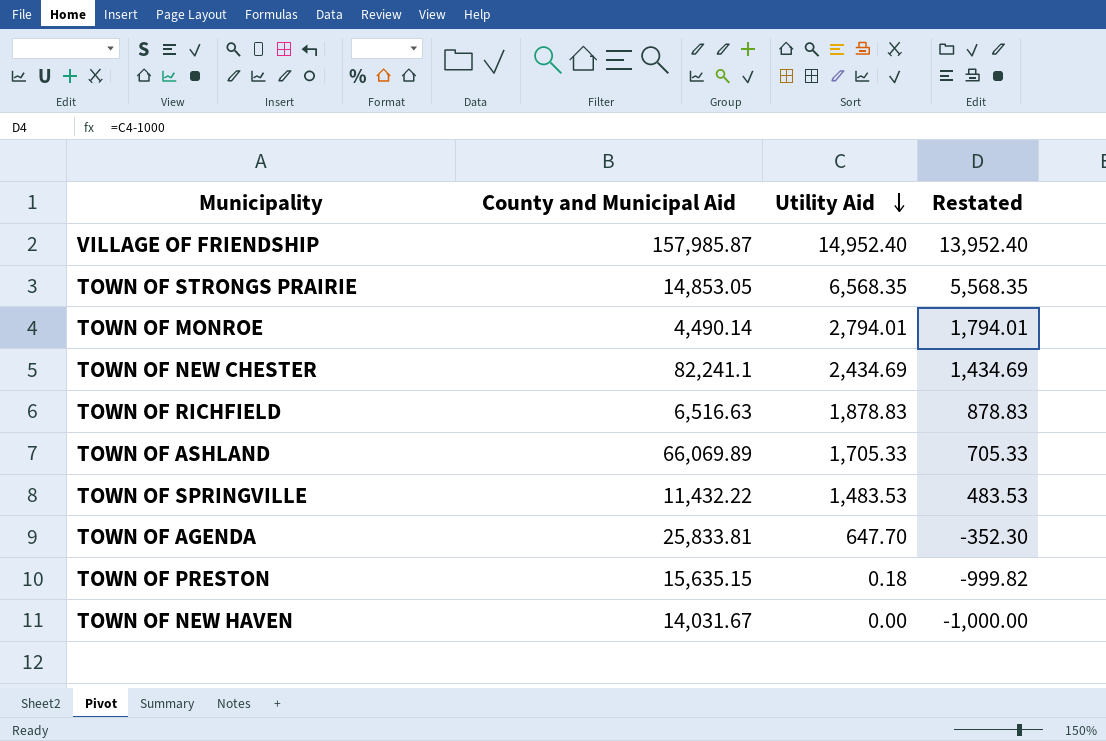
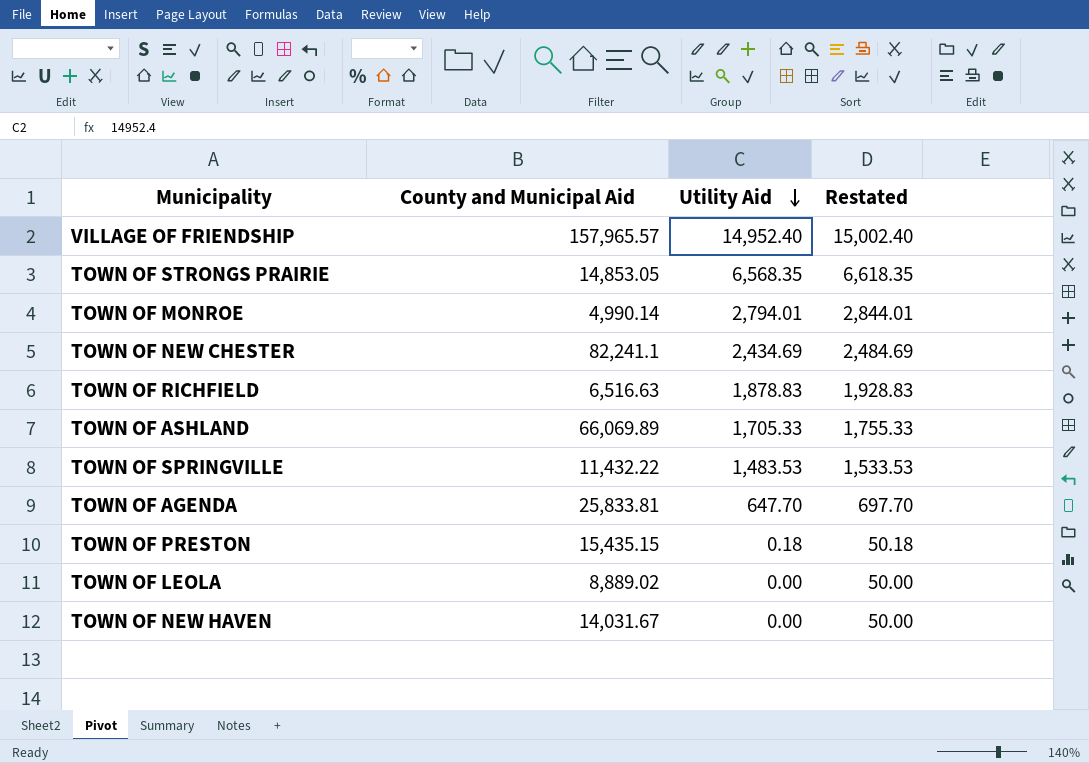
column Restated | formula: [Utility Aid] - 1000 -> [Utility Aid] + 50
VILLAGE OF FRIENDSHIP | County and Municipal Aid: 157,985.87 -> 157,965.57
TOWN OF MONROE | County and Municipal Aid: 4,490.14 -> 4,990.14
TOWN OF PRESTON | County and Municipal Aid: 15,635.15 -> 15,435.15
row TOWN OF LEOLA: none -> 8,889.02 | 0.00 | 50.00

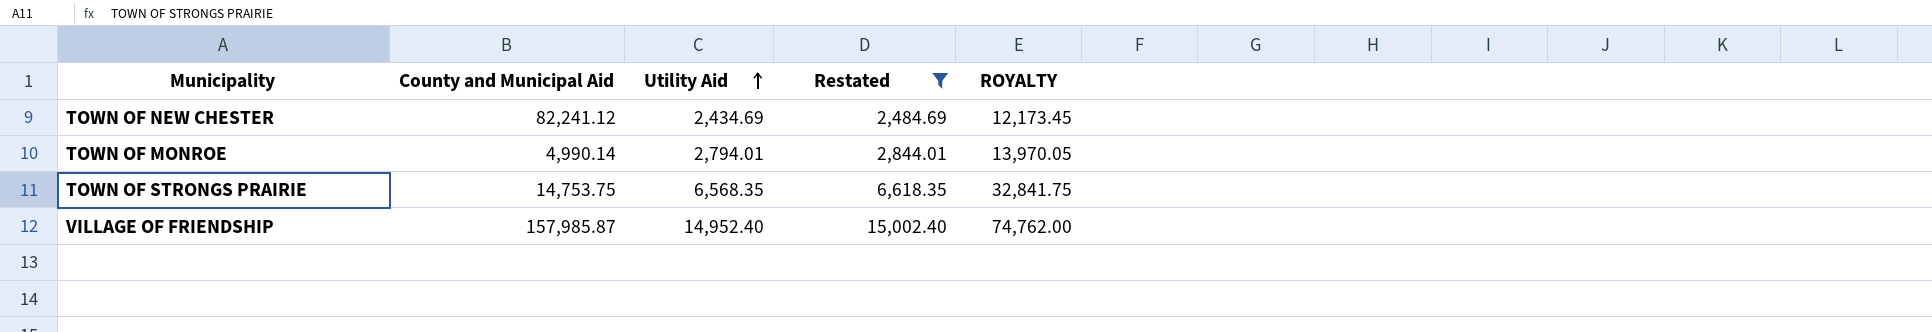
filter: none -> Restated >= 2,484.69
row order: Utility Aid descending -> Utility Aid ascending
column ROYALTY | formula: none -> [Utility Aid] * 5
TOWN OF NEW CHESTER | County and Municipal Aid: 82,241.1 -> 82,241.12
TOWN OF STRONGS PRAIRIE | County and Municipal Aid: 14,853.05 -> 14,753.75
VILLAGE OF FRIENDSHIP | County and Municipal Aid: 157,965.57 -> 157,985.87

